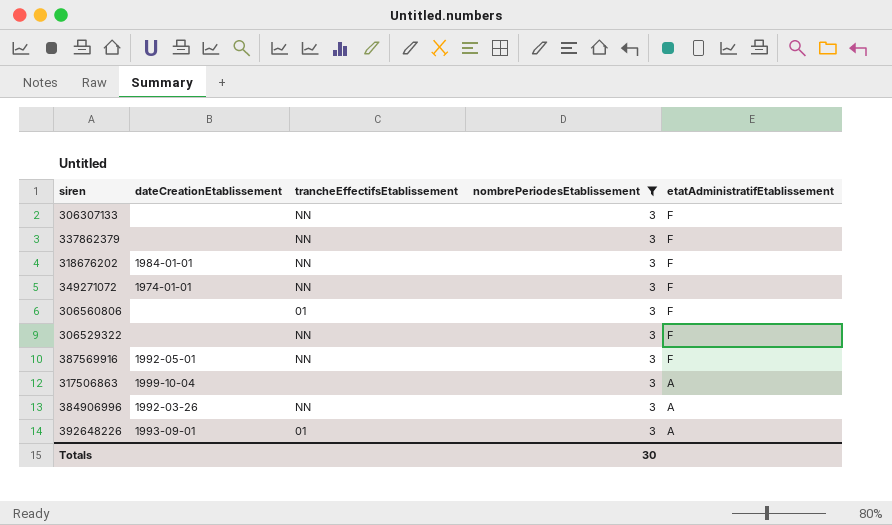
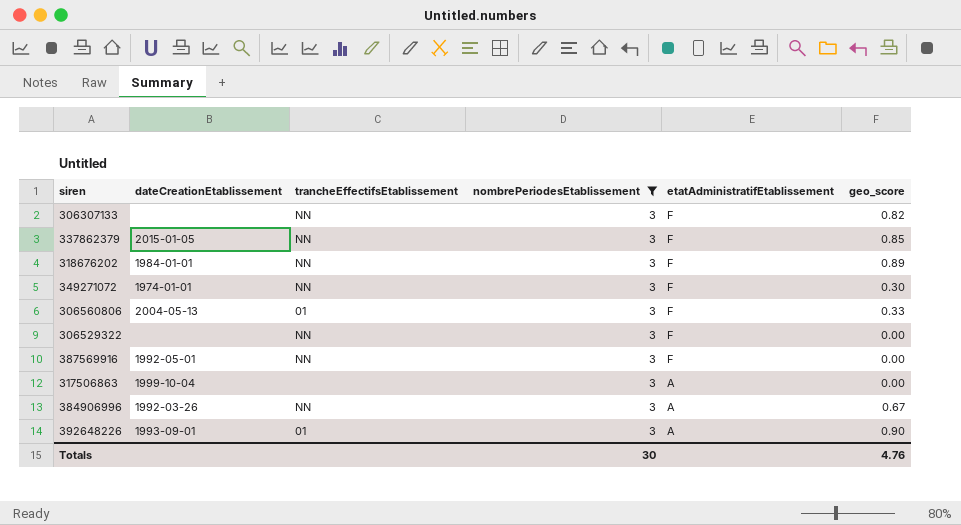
column geo_score | position: none -> 6
337862379 | dateCreationEtablissement: none -> 2015-01-05
306560806 | dateCreationEtablissement: none -> 2004-05-13

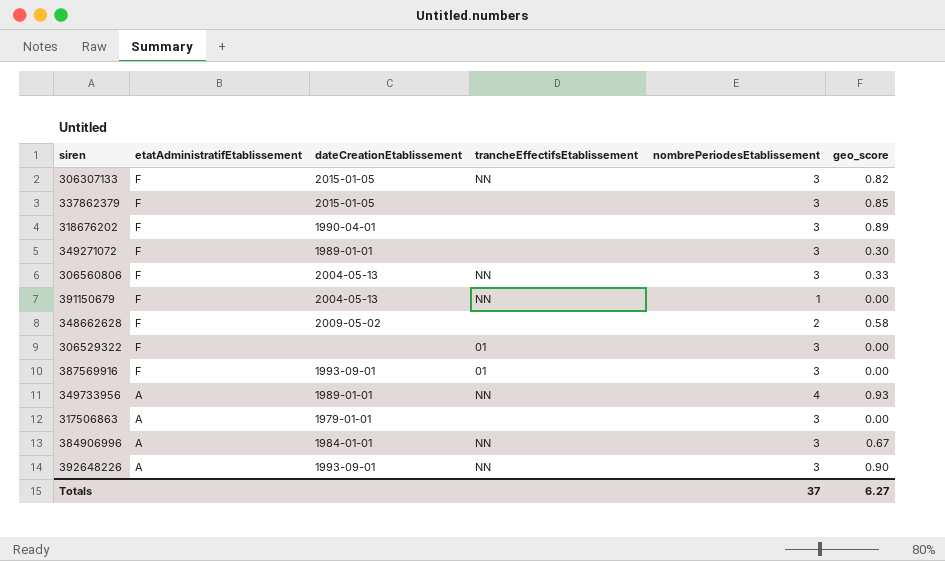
filter: nombrePeriodesEtablissement = 3 -> none
column etatAdministratifEtablissement | position: 5 -> 2
306307133 | dateCreationEtablissement: none -> 2015-01-05
337862379 | trancheEffectifsEtablissement: NN -> none
318676202 | dateCreationEtablissement: 1984-01-01 -> 1990-04-01
318676202 | trancheEffectifsEtablissement: NN -> none
349271072 | dateCreationEtablissement: 1974-01-01 -> 1989-01-01
349271072 | trancheEffectifsEtablissement: NN -> none
306560806 | trancheEffectifsEtablissement: 01 -> NN
306529322 | trancheEffectifsEtablissement: NN -> 01
387569916 | dateCreationEtablissement: 1992-05-01 -> 1993-09-01
387569916 | trancheEffectifsEtablissement: NN -> 01
317506863 | dateCreationEtablissement: 1999-10-04 -> 1979-01-01
384906996 | dateCreationEtablissement: 1992-03-26 -> 1984-01-01
392648226 | trancheEffectifsEtablissement: 01 -> NN
Totals | nombrePeriodesEtablissement: 30 -> 37
Totals | geo_score: 4.76 -> 6.27

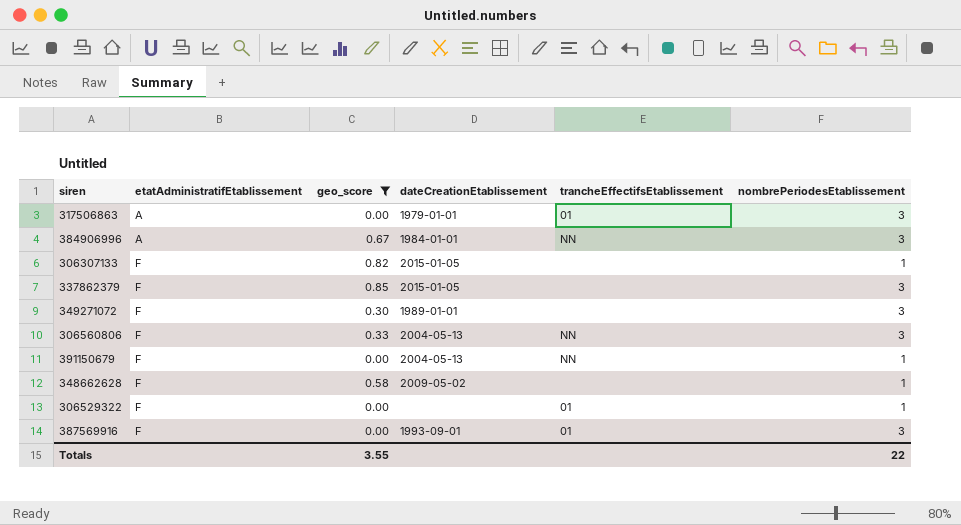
filter: none -> geo_score <= 0.85
row order: etatAdministratifEtablissement descending -> etatAdministratifEtablissement ascending
column geo_score | position: 6 -> 3
317506863 | trancheEffectifsEtablissement: none -> 01
306307133 | trancheEffectifsEtablissement: NN -> none
306307133 | nombrePeriodesEtablissement: 3 -> 1
348662628 | nombrePeriodesEtablissement: 2 -> 1
306529322 | nombrePeriodesEtablissement: 3 -> 1
Totals | geo_score: 6.27 -> 3.55
Totals | nombrePeriodesEtablissement: 37 -> 22

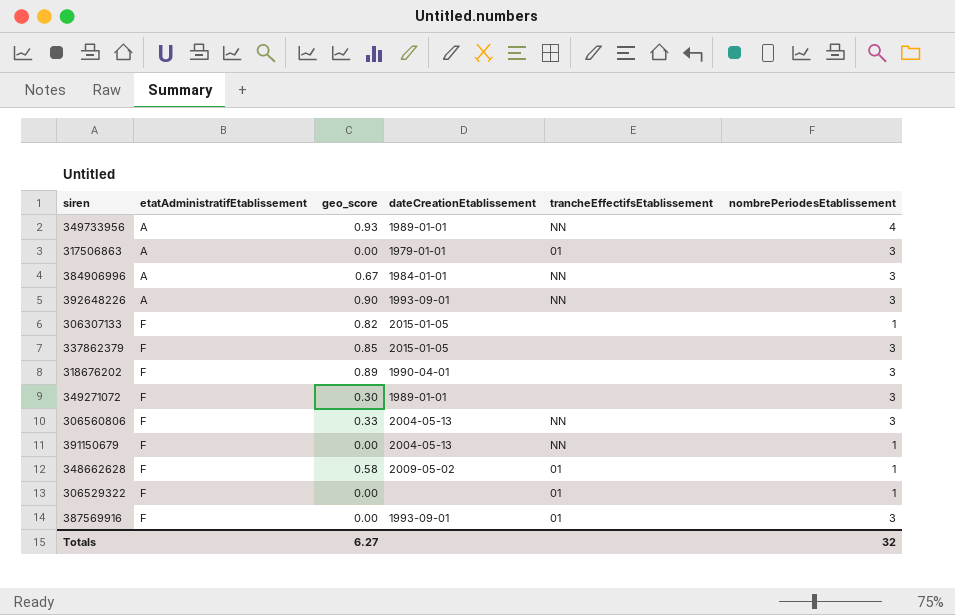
filter: geo_score <= 0.85 -> none
348662628 | trancheEffectifsEtablissement: none -> 01
Totals | geo_score: 3.55 -> 6.27
Totals | nombrePeriodesEtablissement: 22 -> 32

